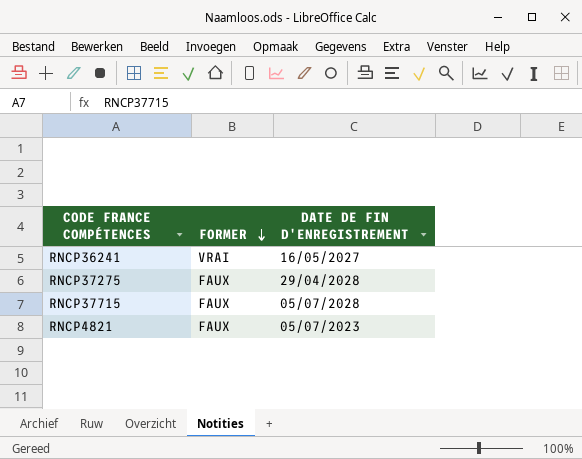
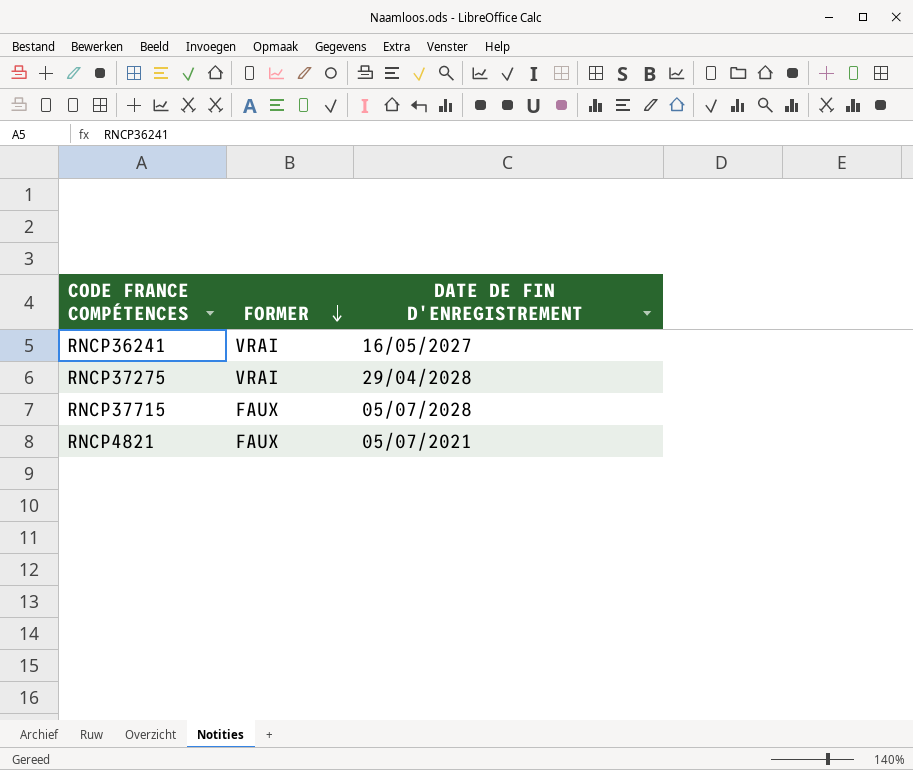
RNCP37275 | FORMER: FAUX -> VRAI
RNCP4821 | DATE DE FIN D'ENREGISTREMENT: 05/07/2023 -> 05/07/2021

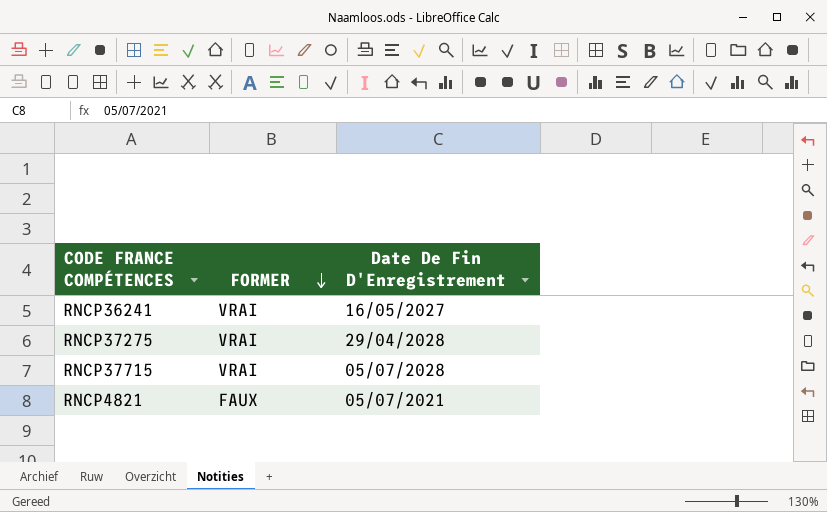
column name: DATE DE FIN D'ENREGISTREMENT -> Date De Fin D'Enregistrement
RNCP37715 | FORMER: FAUX -> VRAI

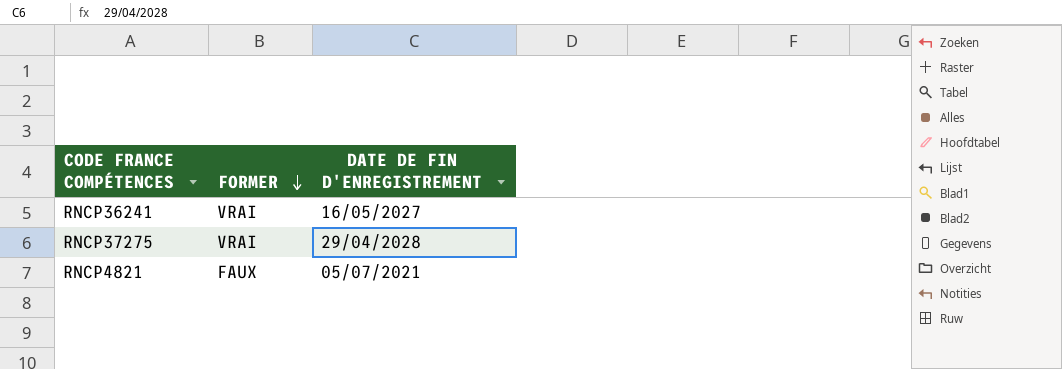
column name: Date De Fin D'Enregistrement -> DATE DE FIN D'ENREGISTREMENT
row RNCP37715: VRAI | 05/07/2028 -> none

